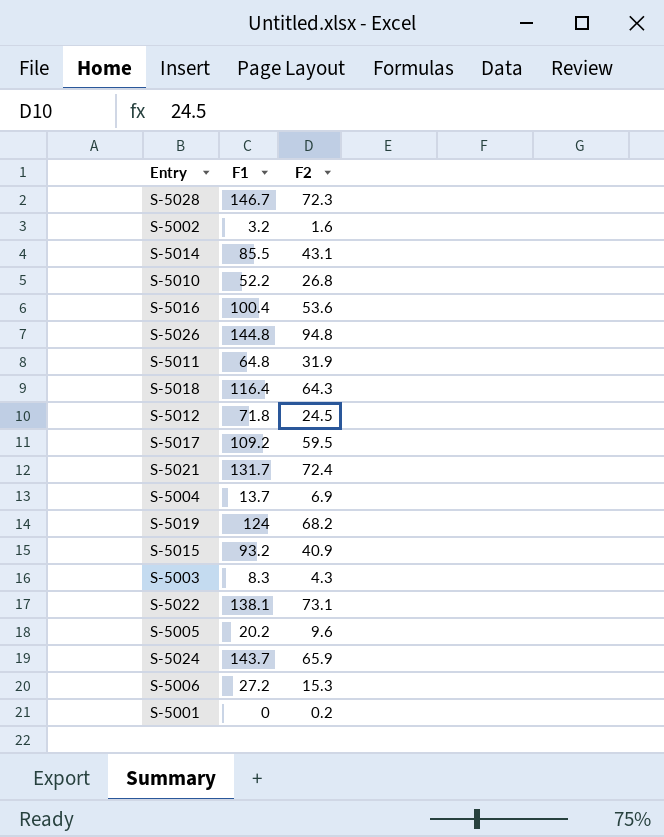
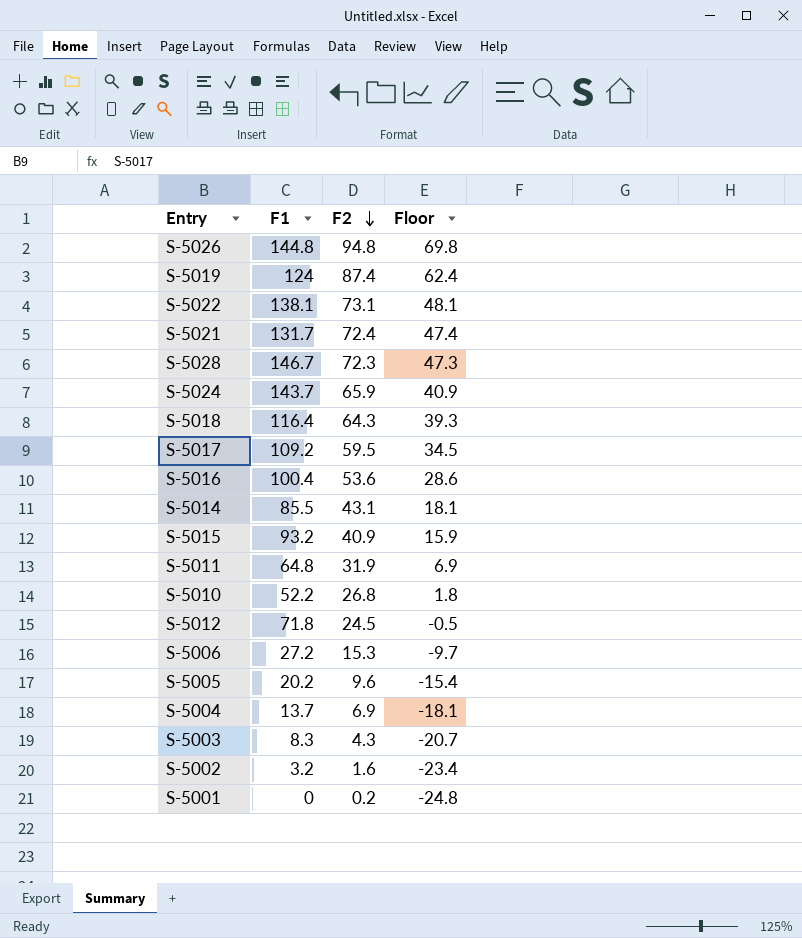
row order: none -> F2 descending
column Floor | formula: none -> [F2] - 25
S-5019 | F2: 68.2 -> 87.4

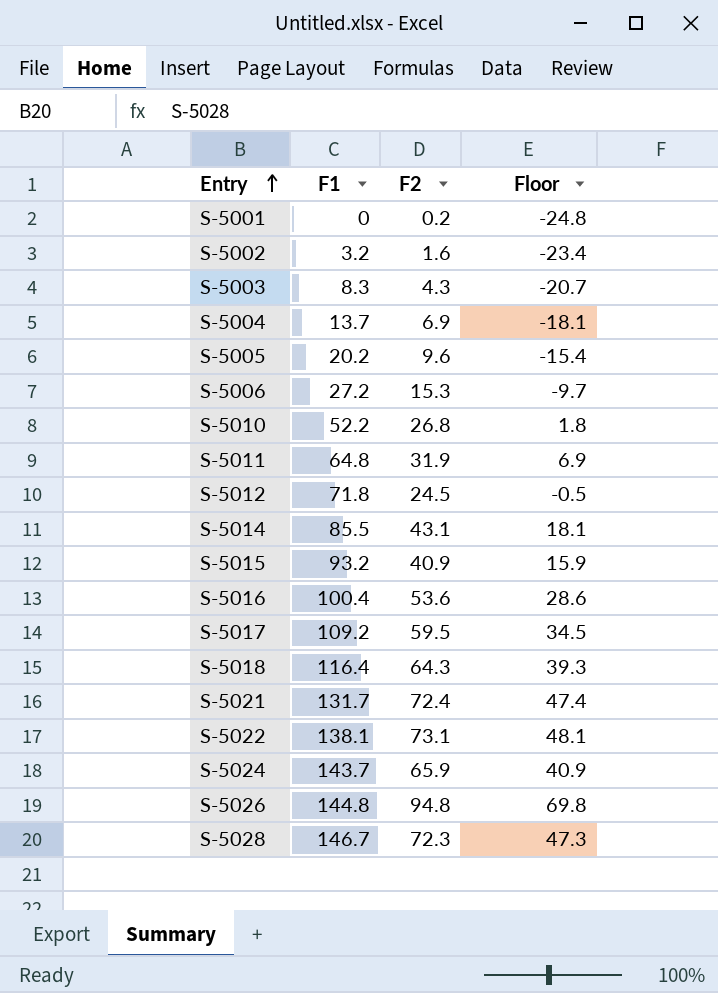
row order: F2 descending -> Entry ascending
row S-5019: 124 | 87.4 | 62.4 -> none

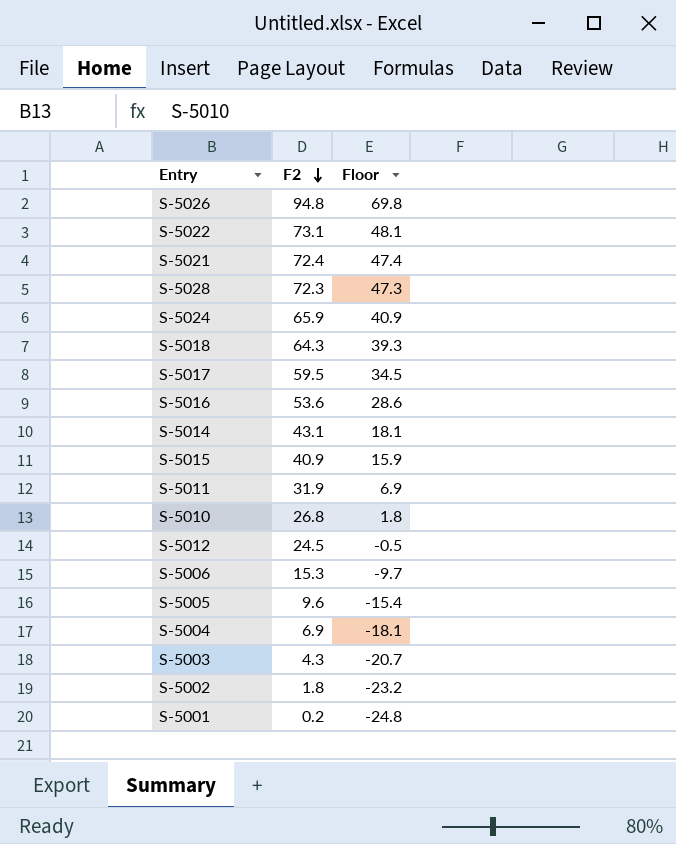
row order: Entry ascending -> F2 descending
column F1 | position: 2 -> none
S-5002 | F2: 1.6 -> 1.8
S-5002 | Floor: -23.4 -> -23.2

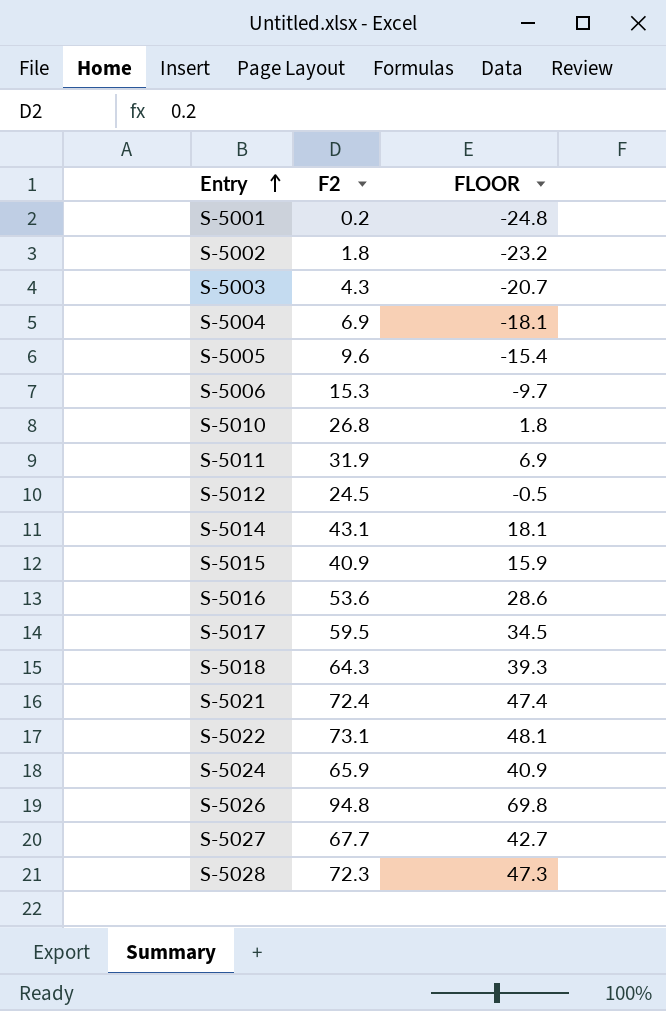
row order: F2 descending -> Entry ascending
column name: Floor -> FLOOR
row S-5027: none -> 67.7 | 42.7

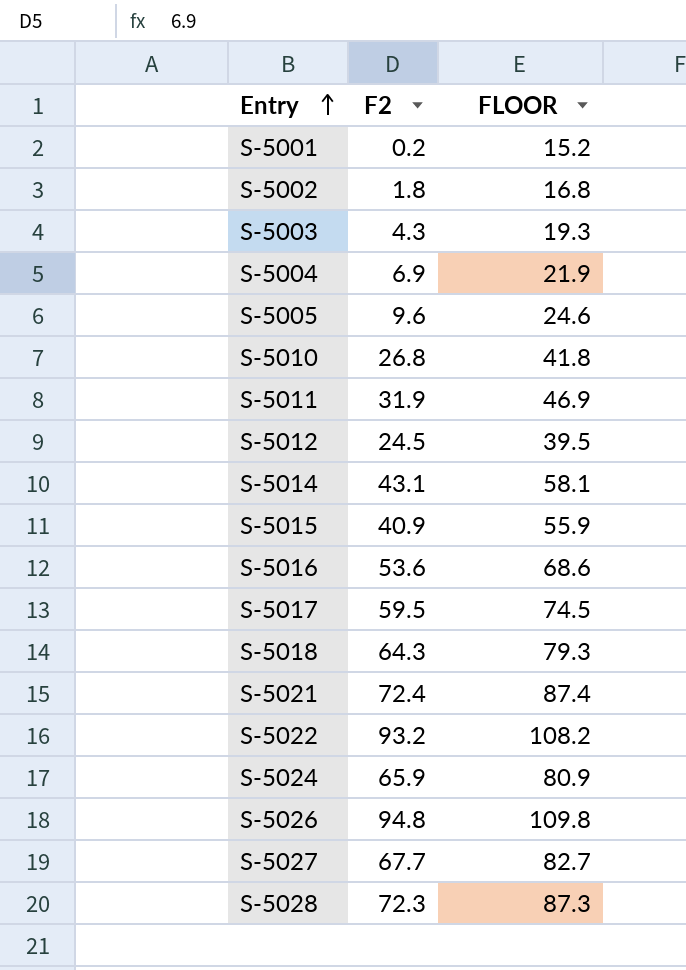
column FLOOR | formula: [F2] - 25 -> [F2] + 15
row S-5006: 15.3 | -9.7 -> none
S-5022 | F2: 73.1 -> 93.2

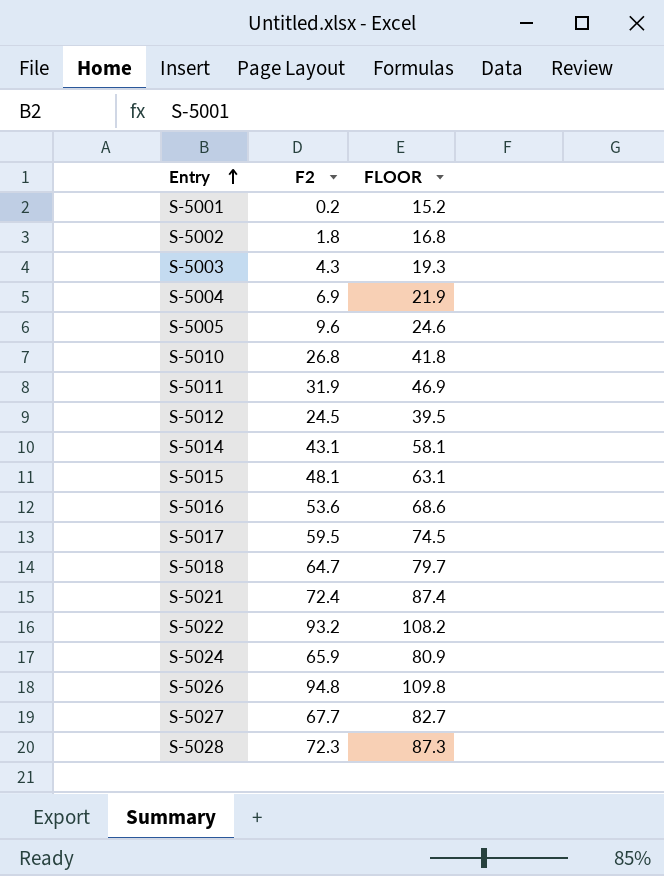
S-5015 | F2: 40.9 -> 48.1
S-5015 | FLOOR: 55.9 -> 63.1
S-5018 | F2: 64.3 -> 64.7
S-5018 | FLOOR: 79.3 -> 79.7

